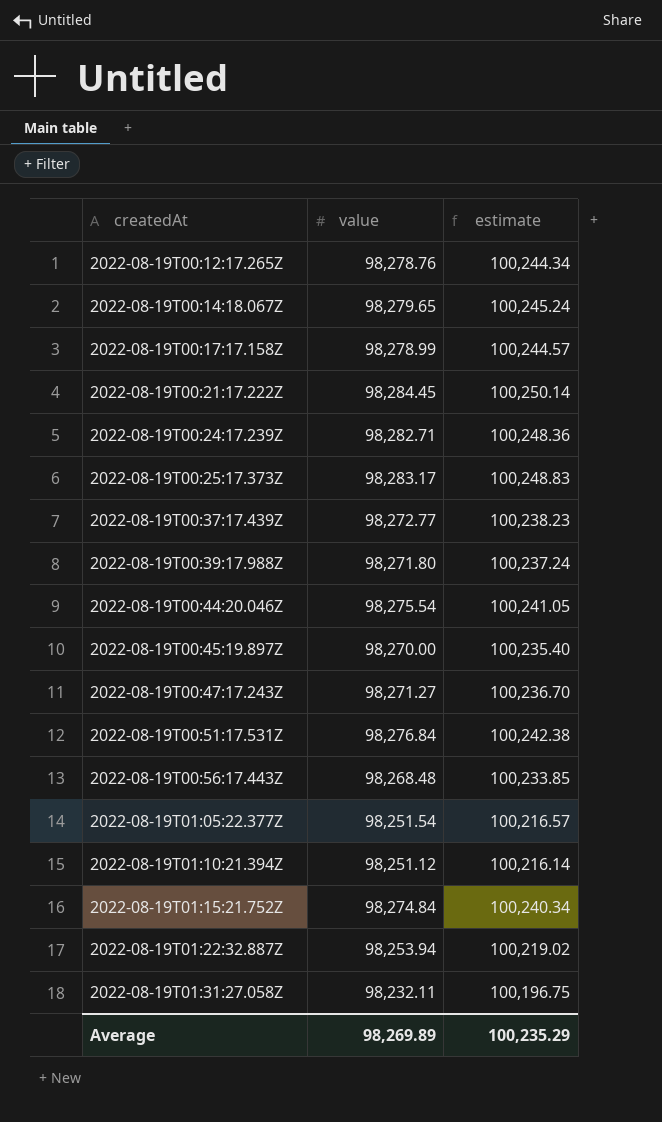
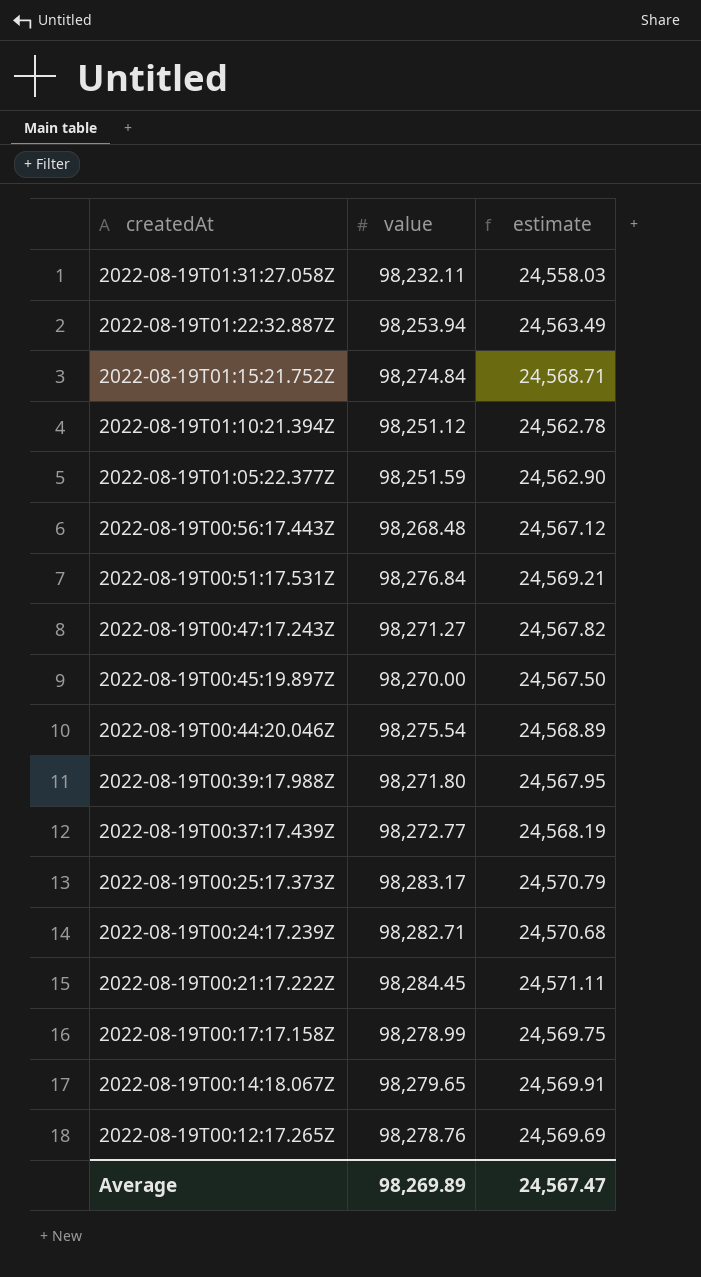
row order: createdAt ascending -> createdAt descending
column estimate | formula: [value] * 1.02 -> [value] * 0.25
2022-08-19T01:05:22.377Z | value: 98,251.54 -> 98,251.59
Average | estimate: 100,235.29 -> 24,567.47

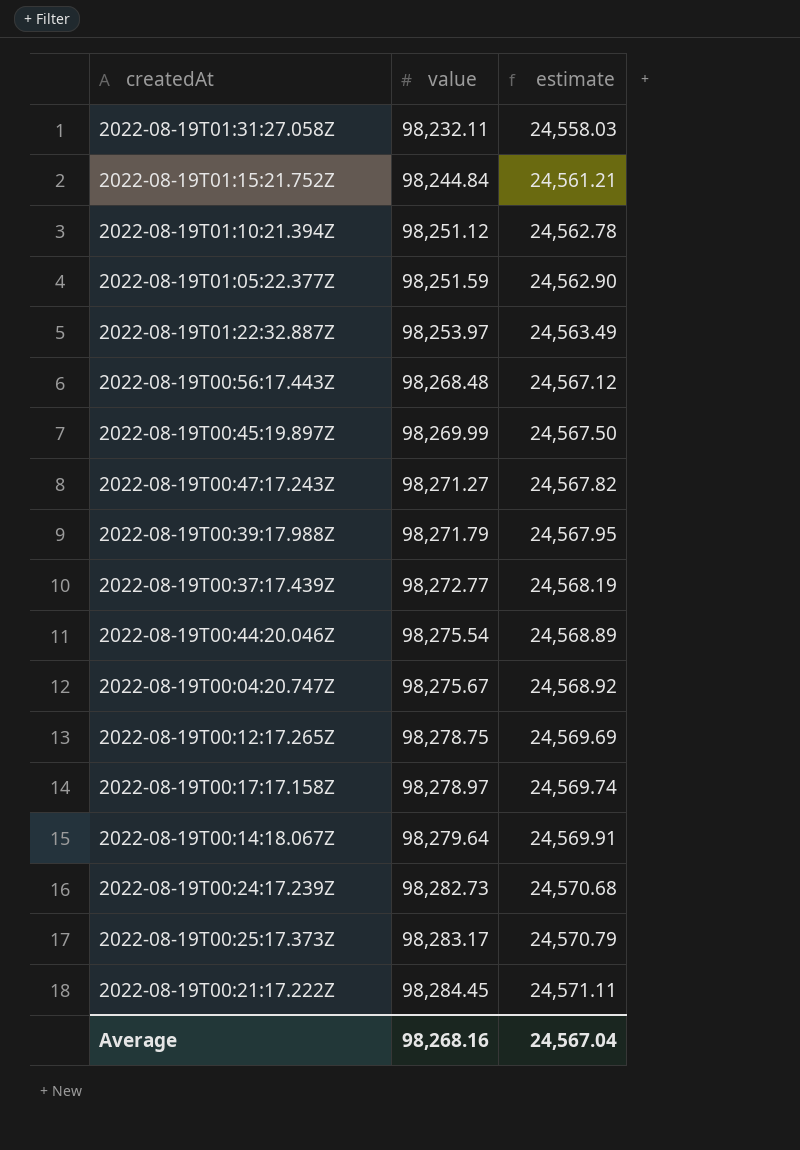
row order: createdAt descending -> value ascending
row 2022-08-19T00:51:17.531Z: 98,276.84 | 24,569.21 -> none
2022-08-19T01:15:21.752Z | value: 98,274.84 -> 98,244.84
2022-08-19T01:15:21.752Z | estimate: 24,568.71 -> 24,561.21
2022-08-19T01:22:32.887Z | value: 98,253.94 -> 98,253.97
2022-08-19T00:45:19.897Z | value: 98,270.00 -> 98,269.99
2022-08-19T00:39:17.988Z | value: 98,271.80 -> 98,271.79
row 2022-08-19T00:04:20.747Z: none -> 98,275.67 | 24,568.92
2022-08-19T00:12:17.265Z | value: 98,278.76 -> 98,278.75
2022-08-19T00:17:17.158Z | value: 98,278.99 -> 98,278.97
2022-08-19T00:17:17.158Z | estimate: 24,569.75 -> 24,569.74
2022-08-19T00:14:18.067Z | value: 98,279.65 -> 98,279.64
2022-08-19T00:24:17.239Z | value: 98,282.71 -> 98,282.73
Average | value: 98,269.89 -> 98,268.16
Average | estimate: 24,567.47 -> 24,567.04

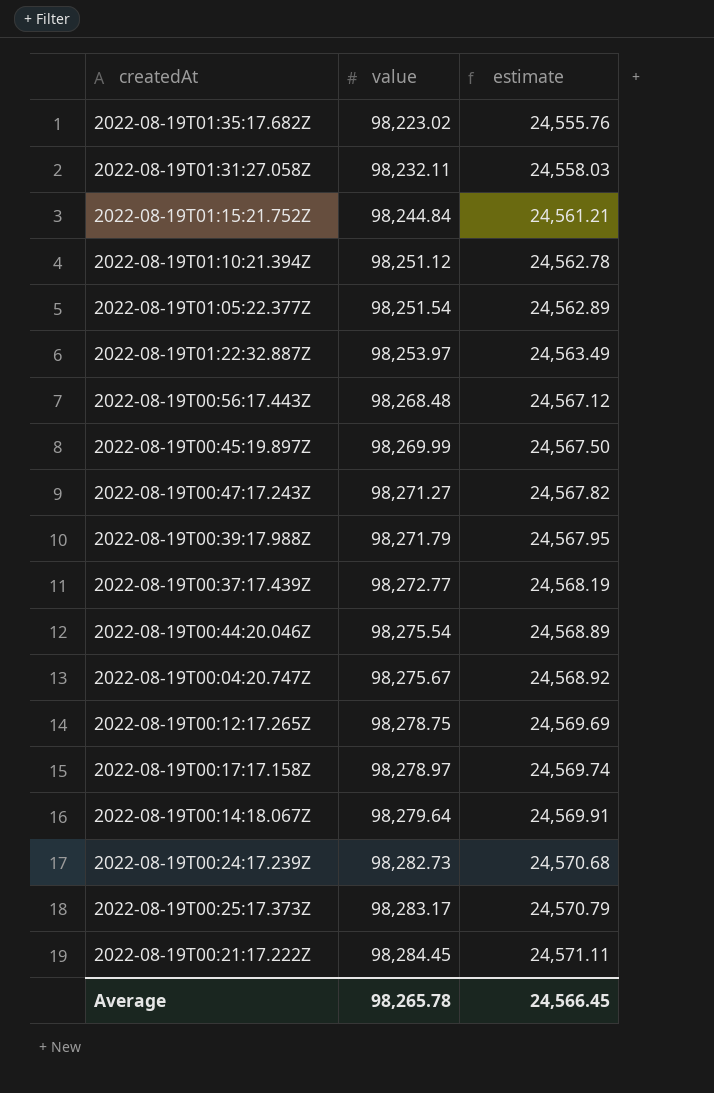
row 2022-08-19T01:35:17.682Z: none -> 98,223.02 | 24,555.76
2022-08-19T01:05:22.377Z | value: 98,251.59 -> 98,251.54
2022-08-19T01:05:22.377Z | estimate: 24,562.90 -> 24,562.89
Average | value: 98,268.16 -> 98,265.78
Average | estimate: 24,567.04 -> 24,566.45

